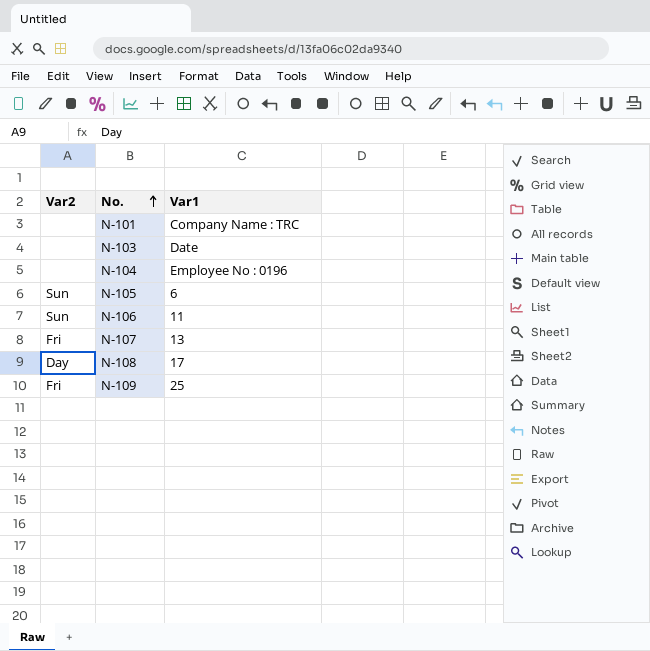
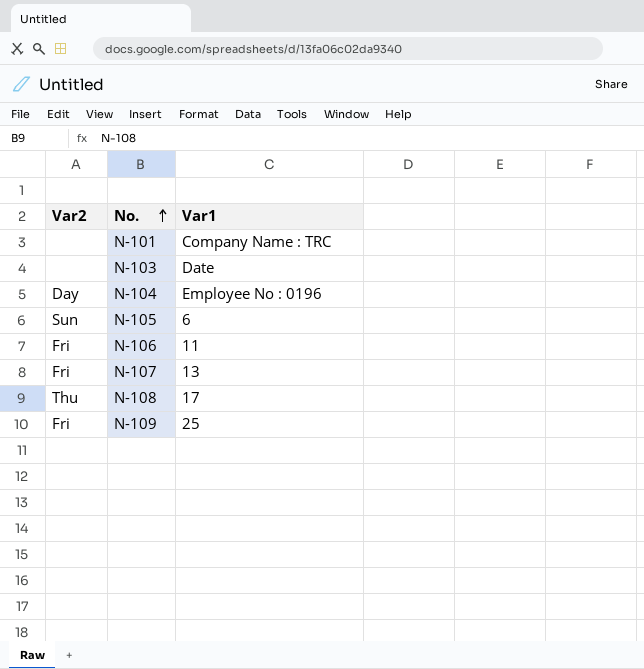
N-104 | Var2: none -> Day
N-106 | Var2: Sun -> Fri
N-108 | Var2: Day -> Thu

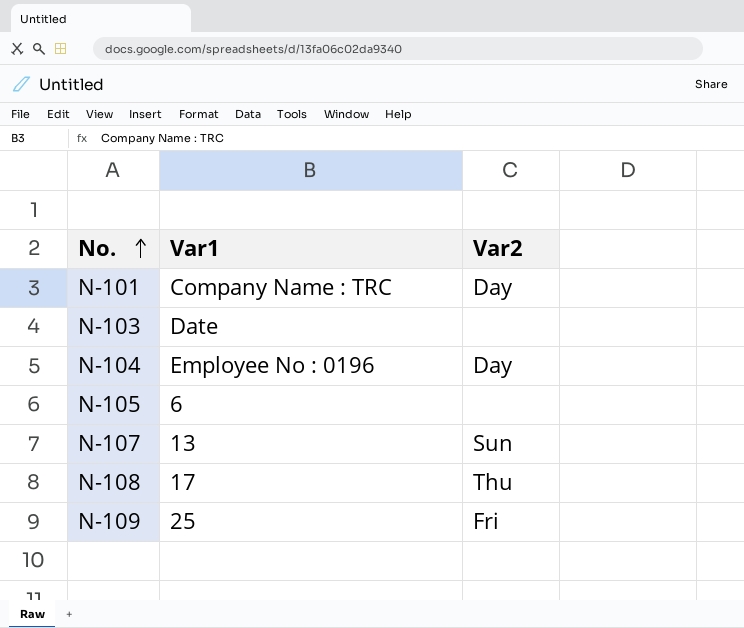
column Var2 | position: 1 -> 3
row N-106: Fri | 11 -> none
N-101 | Var2: none -> Day
N-105 | Var2: Sun -> none
N-107 | Var2: Fri -> Sun

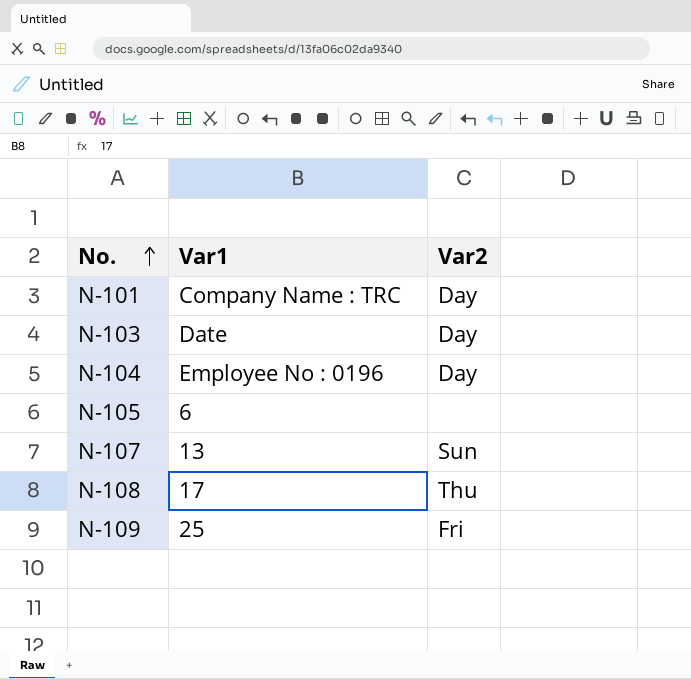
N-103 | Var2: none -> Day

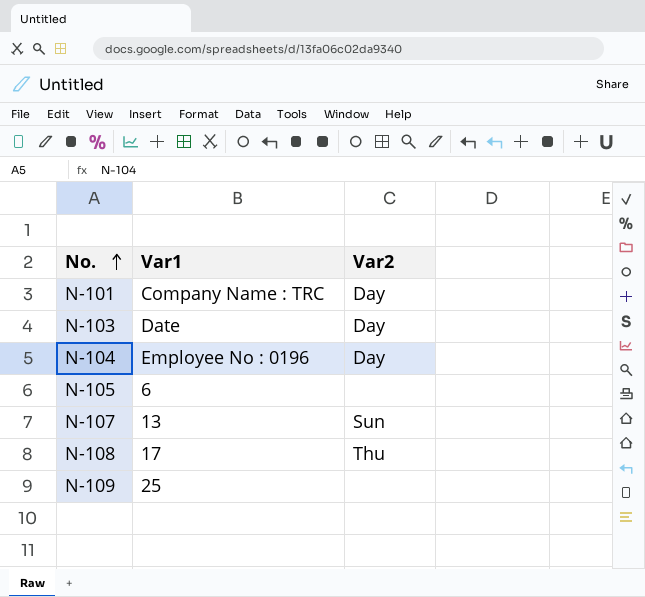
N-109 | Var2: Fri -> none

